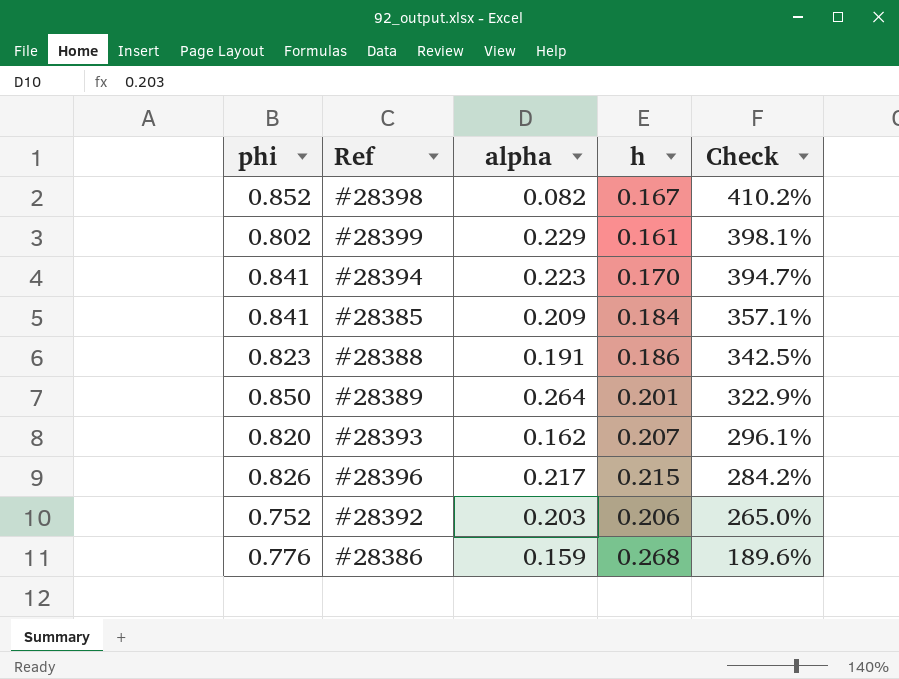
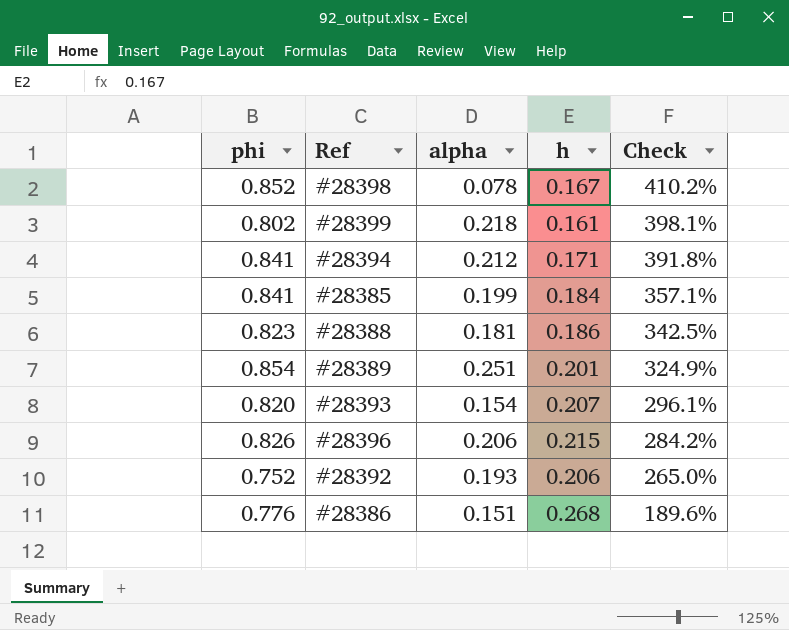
#28398 | alpha: 0.082 -> 0.078
#28399 | alpha: 0.229 -> 0.218
#28394 | alpha: 0.223 -> 0.212
#28394 | h: 0.170 -> 0.171
#28394 | Check: 394.7% -> 391.8%
#28385 | alpha: 0.209 -> 0.199
#28388 | alpha: 0.191 -> 0.181
#28389 | phi: 0.850 -> 0.854
#28389 | alpha: 0.264 -> 0.251
#28389 | Check: 322.9% -> 324.9%
#28393 | alpha: 0.162 -> 0.154
#28396 | alpha: 0.217 -> 0.206
#28392 | alpha: 0.203 -> 0.193
#28386 | alpha: 0.159 -> 0.151

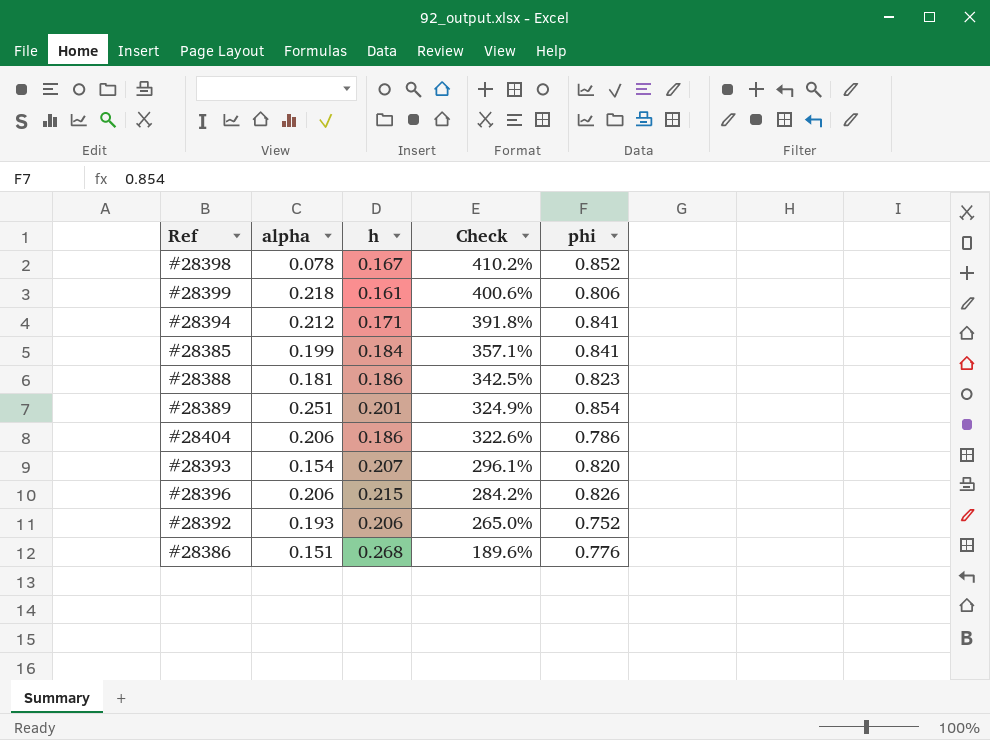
column phi | position: 1 -> 5
#28399 | Check: 398.1% -> 400.6%
#28399 | phi: 0.802 -> 0.806
row #28404: none -> 0.206 | 0.186 | 322.6% | 0.786

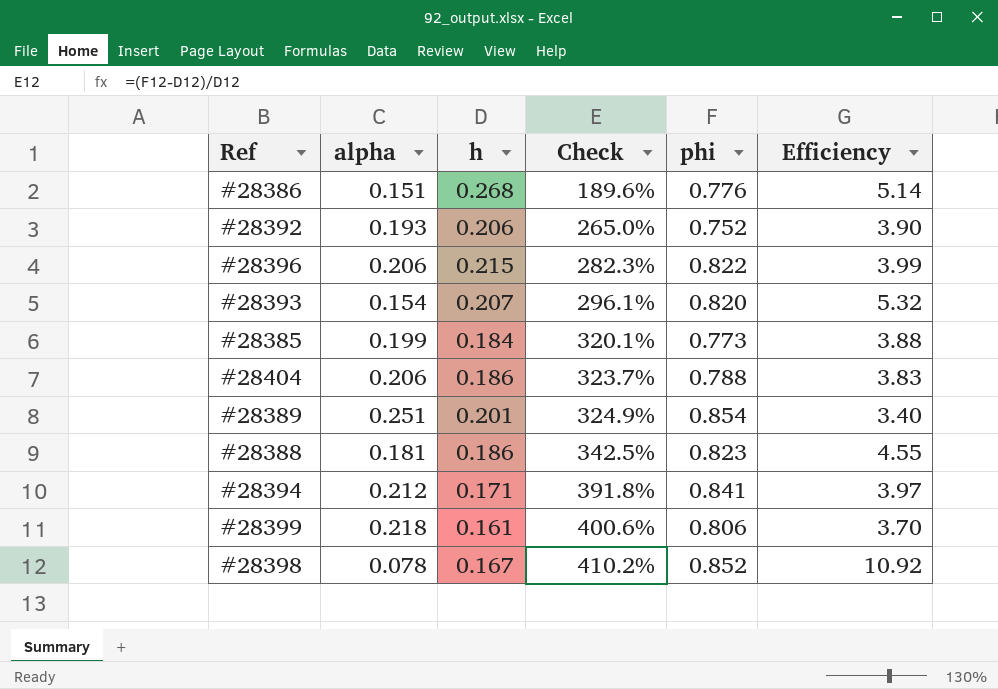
row order: Check descending -> Check ascending
column Efficiency | formula: none -> [phi] / [alpha]
#28396 | Check: 284.2% -> 282.3%
#28396 | phi: 0.826 -> 0.822
#28385 | Check: 357.1% -> 320.1%
#28385 | phi: 0.841 -> 0.773
#28404 | Check: 322.6% -> 323.7%
#28404 | phi: 0.786 -> 0.788

